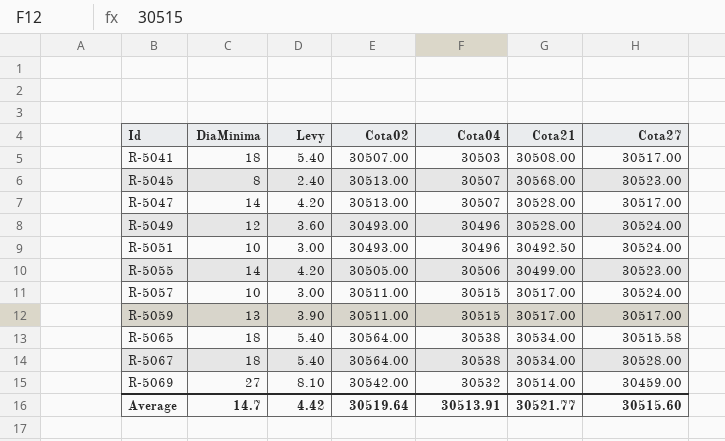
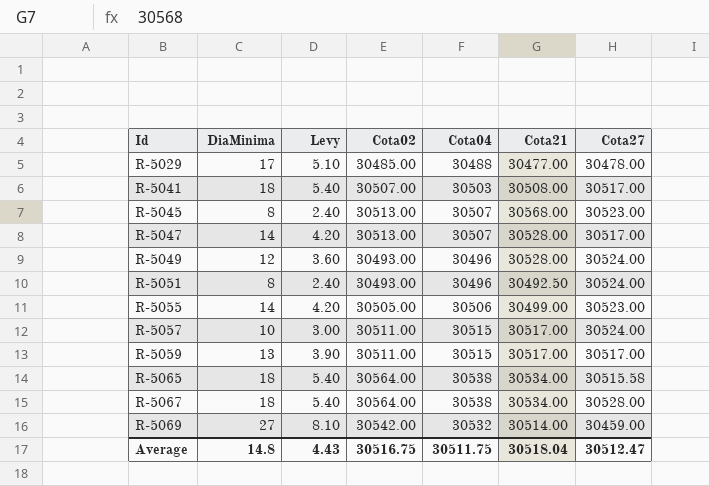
row R-5029: none -> 17 | 5.10 | 30485.00 | 30488 | 30477.00 | 30478.00
R-5051 | DiaMinima: 10 -> 8
R-5051 | Levy: 3.00 -> 2.40
Average | DiaMinima: 14.7 -> 14.8
Average | Levy: 4.42 -> 4.43
Average | Cota02: 30519.64 -> 30516.75
Average | Cota04: 30513.91 -> 30511.75
Average | Cota21: 30521.77 -> 30518.04
Average | Cota27: 30515.60 -> 30512.47

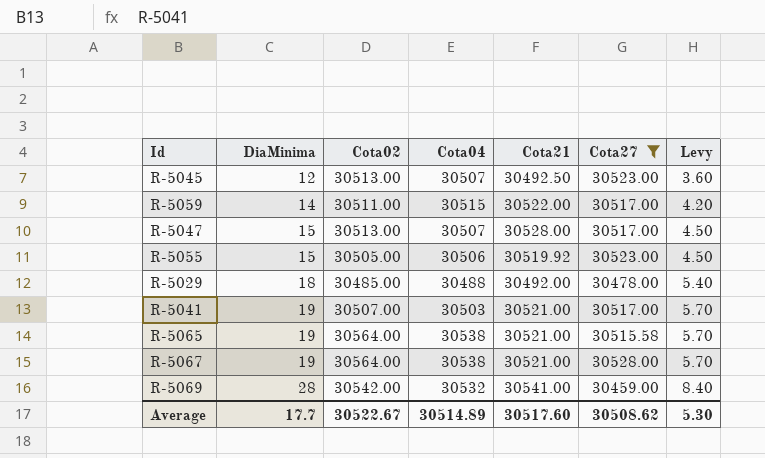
filter: none -> Cota27 != 30524.00
row order: Id ascending -> DiaMinima ascending
column Levy | position: 3 -> 7
R-5045 | DiaMinima: 8 -> 12
R-5045 | Cota21: 30568.00 -> 30492.50
R-5045 | Levy: 2.40 -> 3.60
R-5059 | DiaMinima: 13 -> 14
R-5059 | Cota21: 30517.00 -> 30522.00
R-5059 | Levy: 3.90 -> 4.20
R-5047 | DiaMinima: 14 -> 15
R-5047 | Levy: 4.20 -> 4.50
R-5055 | DiaMinima: 14 -> 15
R-5055 | Cota21: 30499.00 -> 30519.92
R-5055 | Levy: 4.20 -> 4.50
R-5029 | DiaMinima: 17 -> 18
R-5029 | Cota21: 30477.00 -> 30492.00
R-5029 | Levy: 5.10 -> 5.40
R-5041 | DiaMinima: 18 -> 19
R-5041 | Cota21: 30508.00 -> 30521.00
R-5041 | Levy: 5.40 -> 5.70
R-5065 | DiaMinima: 18 -> 19
R-5065 | Cota21: 30534.00 -> 30521.00
R-5065 | Levy: 5.40 -> 5.70
R-5067 | DiaMinima: 18 -> 19
R-5067 | Cota21: 30534.00 -> 30521.00
R-5067 | Levy: 5.40 -> 5.70
R-5069 | DiaMinima: 27 -> 28
R-5069 | Cota21: 30514.00 -> 30541.00
R-5069 | Levy: 8.10 -> 8.40
Average | DiaMinima: 14.8 -> 17.7
Average | Cota02: 30516.75 -> 30522.67
Average | Cota04: 30511.75 -> 30514.89
Average | Cota21: 30518.04 -> 30517.60
Average | Cota27: 30512.47 -> 30508.62
Average | Levy: 4.43 -> 5.30

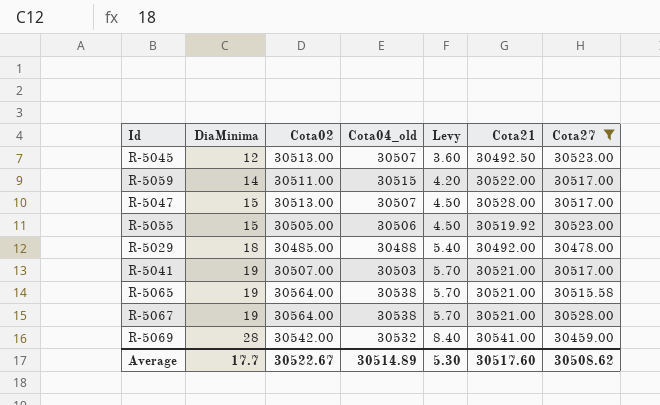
column name: Cota04 -> Cota04_old
column Levy | position: 7 -> 5

